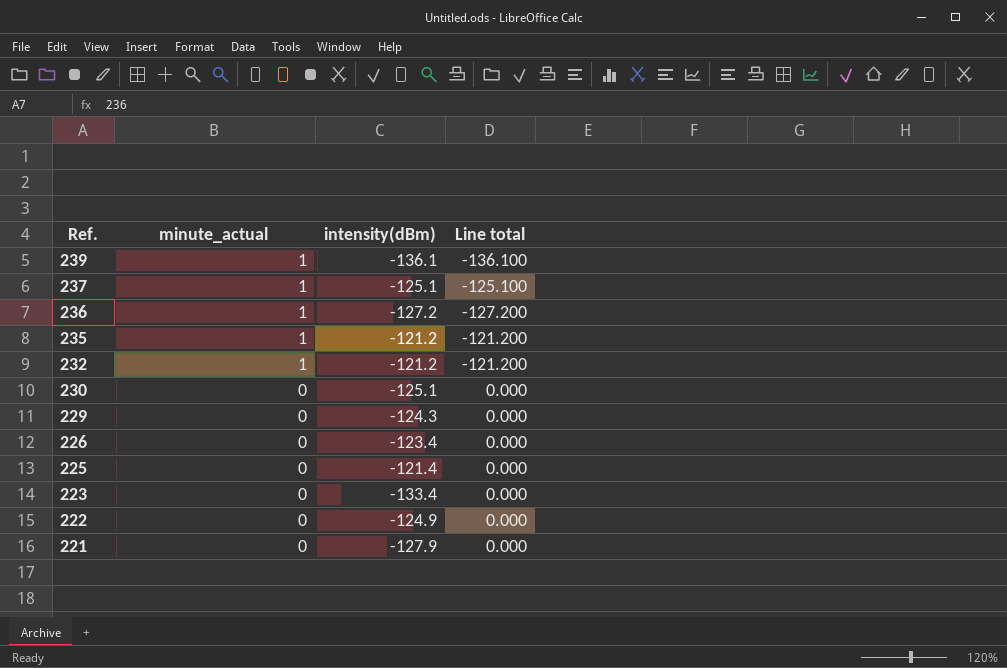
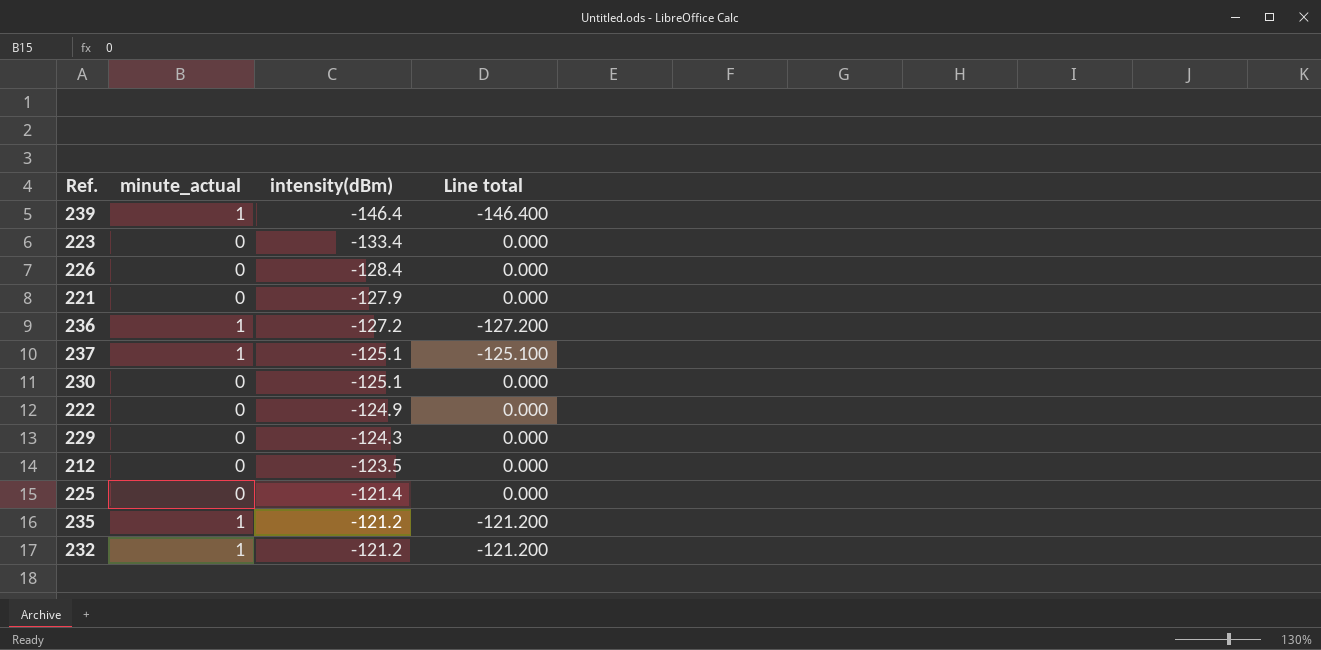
row order: Ref. descending -> intensity(dBm) ascending
239 | intensity(dBm): -136.1 -> -146.4
239 | Line total: -136.100 -> -146.400
226 | intensity(dBm): -123.4 -> -128.4
row 212: none -> 0 | -123.5 | 0.000

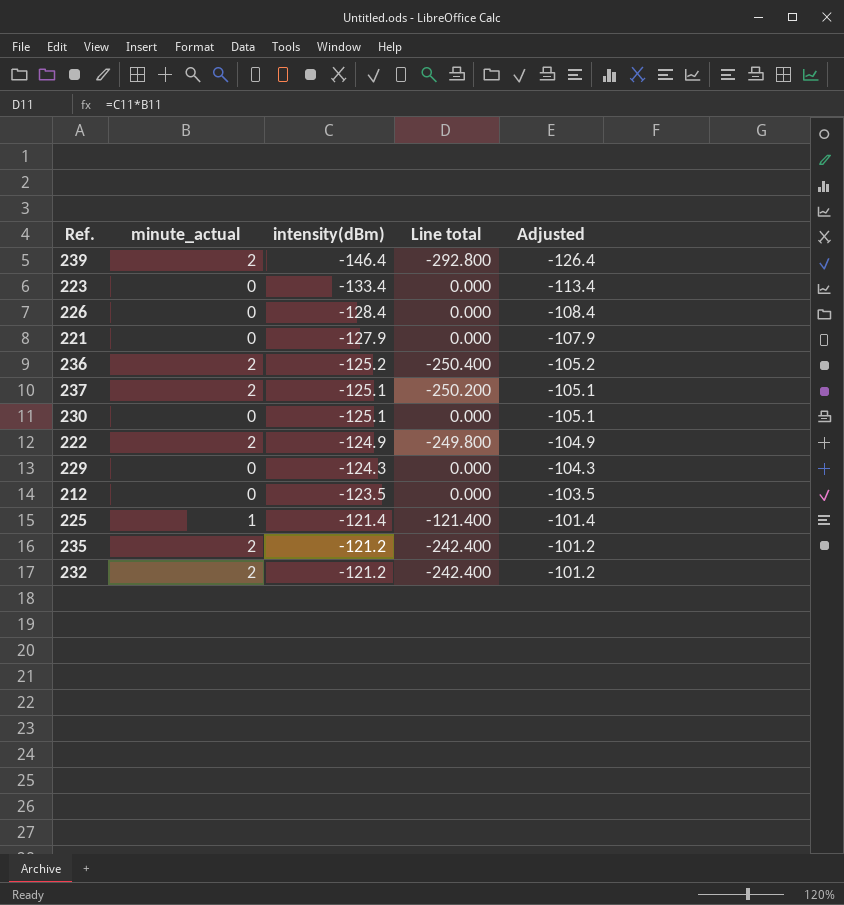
column Adjusted | formula: none -> [intensity(dBm)] + 20
239 | minute_actual: 1 -> 2
239 | Line total: -146.400 -> -292.800
236 | minute_actual: 1 -> 2
236 | intensity(dBm): -127.2 -> -125.2
236 | Line total: -127.200 -> -250.400
237 | minute_actual: 1 -> 2
237 | Line total: -125.100 -> -250.200
222 | minute_actual: 0 -> 2
222 | Line total: 0.000 -> -249.800
225 | minute_actual: 0 -> 1
225 | Line total: 0.000 -> -121.400
235 | minute_actual: 1 -> 2
235 | Line total: -121.200 -> -242.400
232 | minute_actual: 1 -> 2
232 | Line total: -121.200 -> -242.400

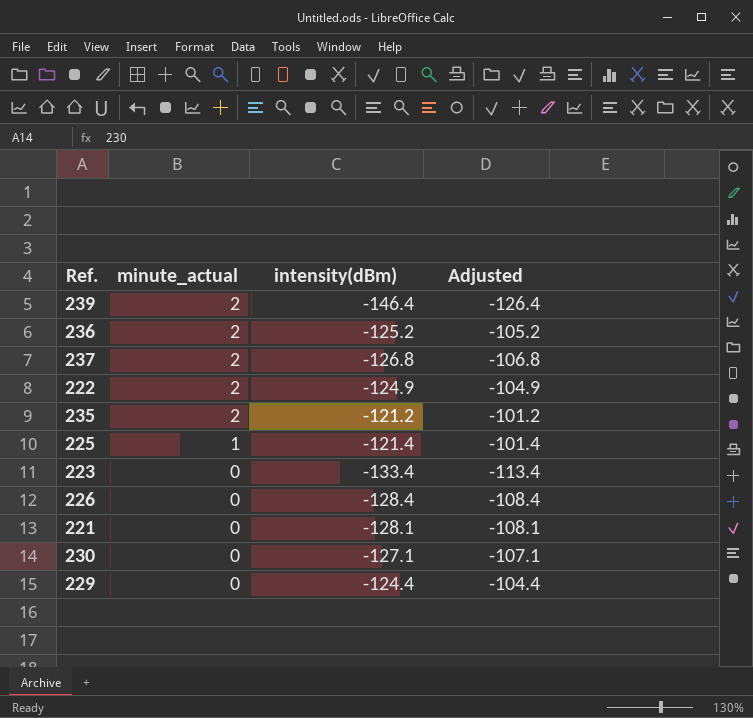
row order: intensity(dBm) ascending -> minute_actual descending
column Line total | formula: [minute_actual] * [intensity(dBm)] -> none
row 212: 0 | -123.5 | 0.000 | -103.5 -> none
row 232: 2 | -121.2 | -242.400 | -101.2 -> none
237 | intensity(dBm): -125.1 -> -126.8
237 | Adjusted: -105.1 -> -106.8
221 | intensity(dBm): -127.9 -> -128.1
221 | Adjusted: -107.9 -> -108.1
230 | intensity(dBm): -125.1 -> -127.1
230 | Adjusted: -105.1 -> -107.1
229 | intensity(dBm): -124.3 -> -124.4
229 | Adjusted: -104.3 -> -104.4

